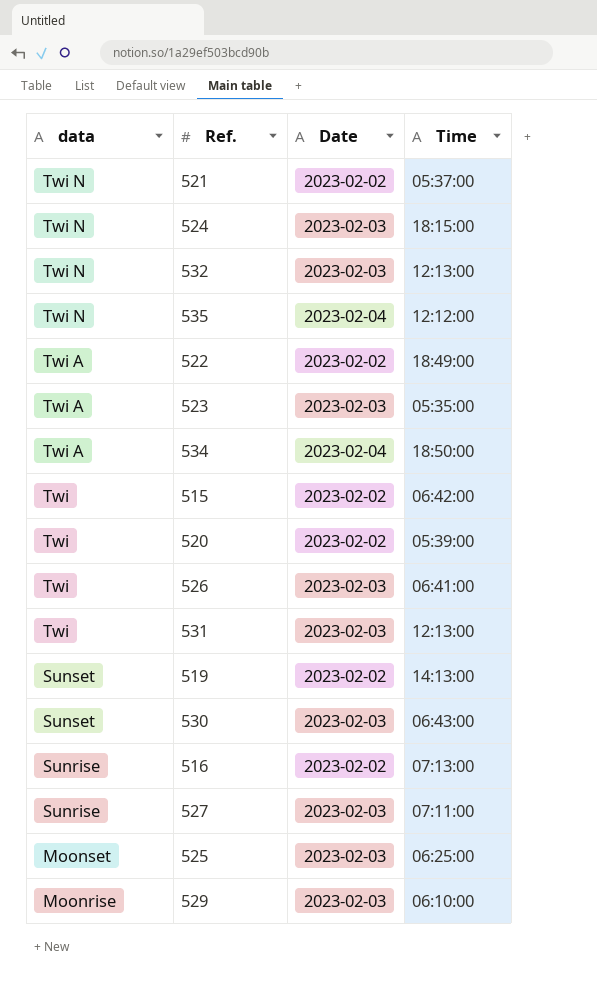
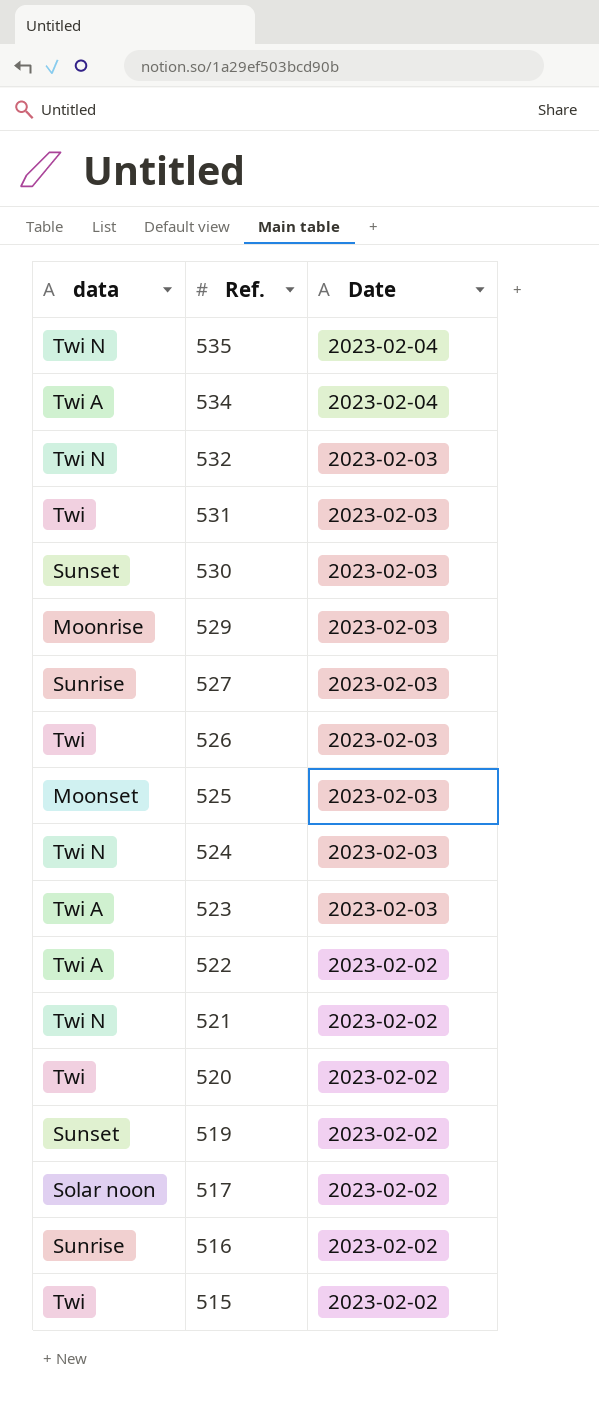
row order: data descending -> Ref. descending
column Time | position: 4 -> none
row 517: none -> Solar noon | 2023-02-02

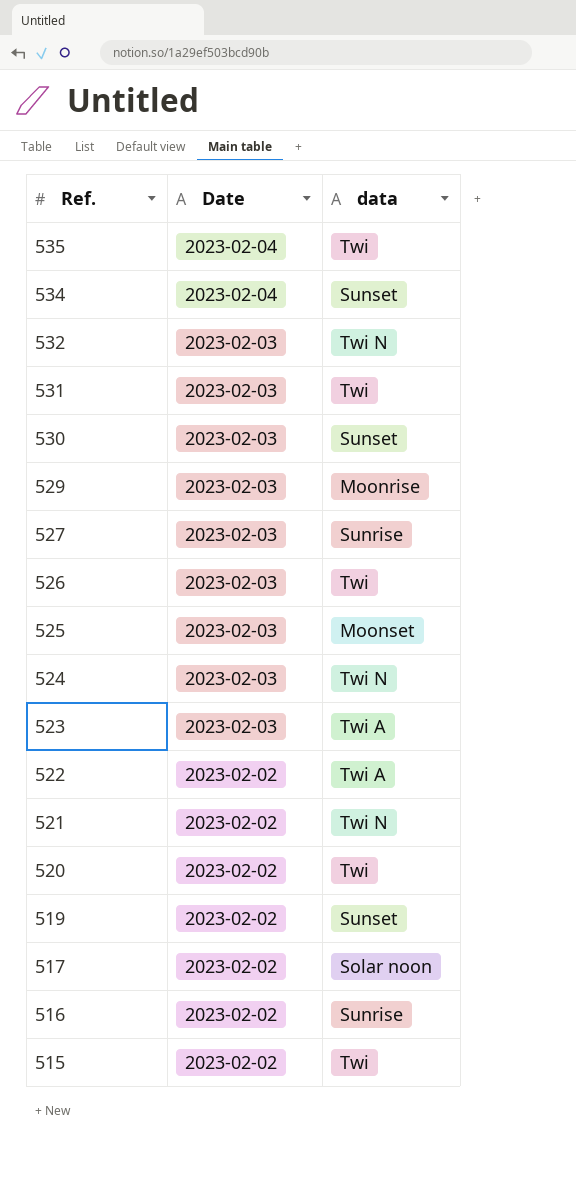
column data | position: 1 -> 3
535 | data: Twi N -> Twi
534 | data: Twi A -> Sunset

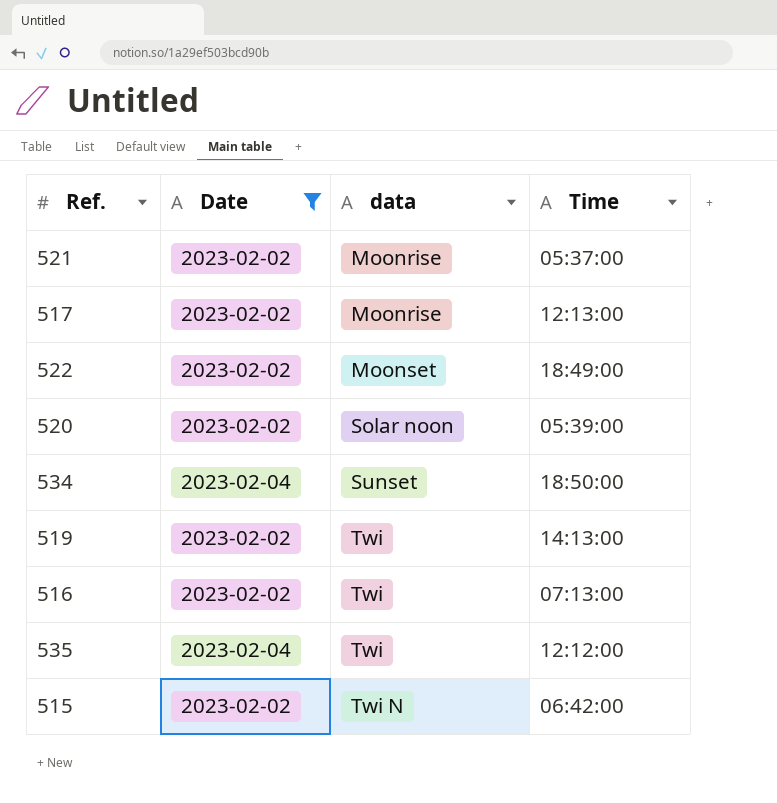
filter: none -> Date != 2023-02-03
row order: Ref. descending -> data ascending
column Time | position: none -> 4
521 | data: Twi N -> Moonrise
517 | data: Solar noon -> Moonrise
522 | data: Twi A -> Moonset
520 | data: Twi -> Solar noon
519 | data: Sunset -> Twi
516 | data: Sunrise -> Twi
515 | data: Twi -> Twi N

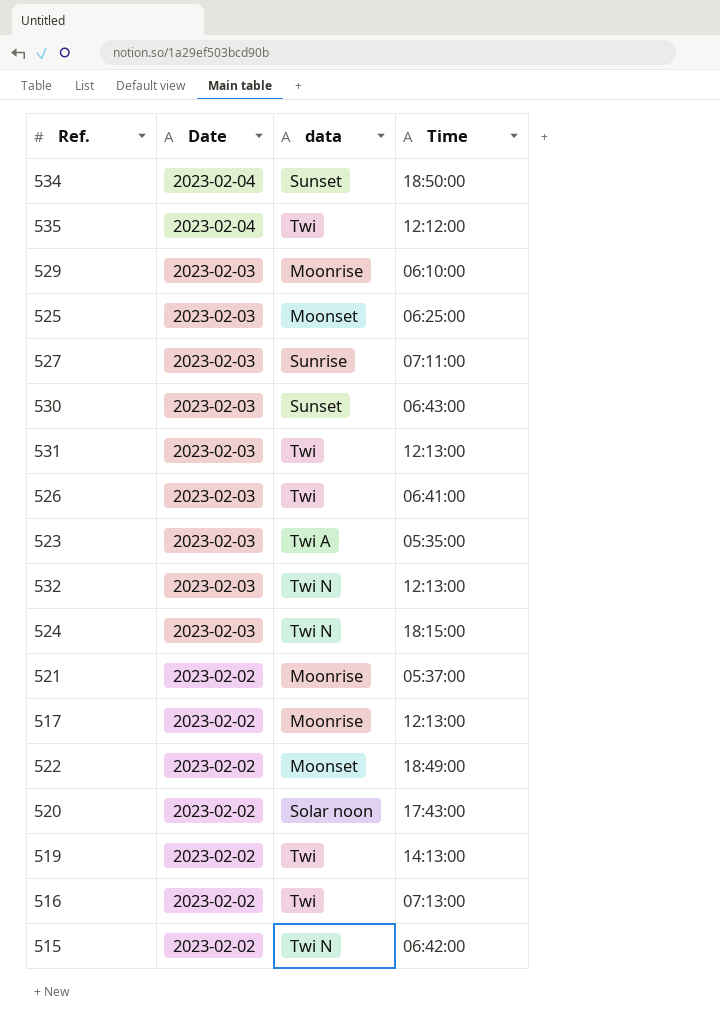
filter: Date != 2023-02-03 -> none
row order: data ascending -> Date descending
520 | Time: 05:39:00 -> 17:43:00

